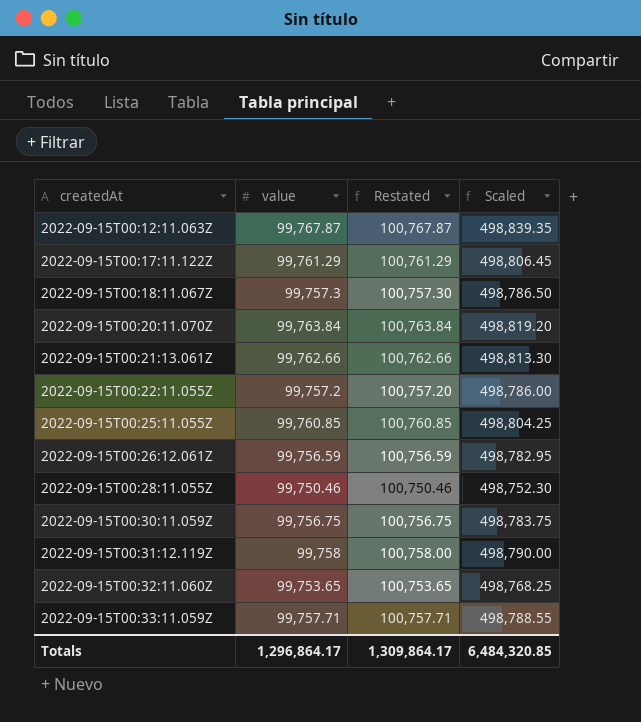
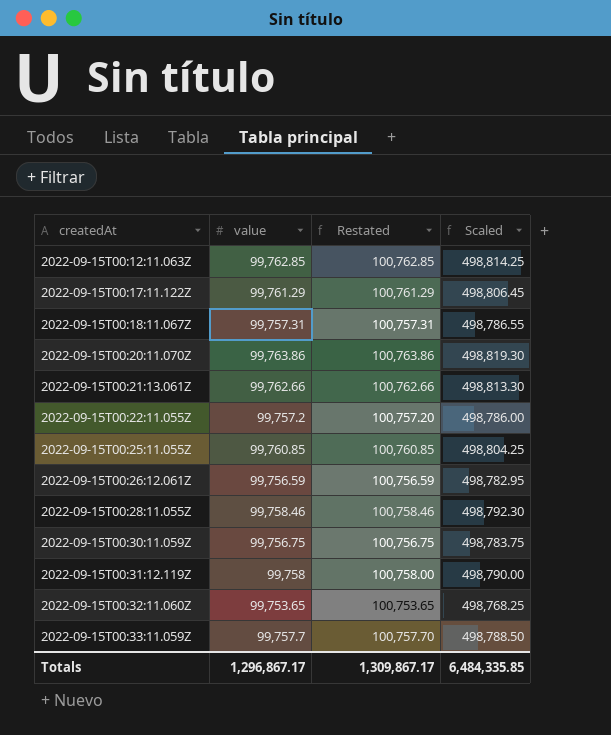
2022-09-15T00:12:11.063Z | value: 99,767.87 -> 99,762.85
2022-09-15T00:12:11.063Z | Restated: 100,767.87 -> 100,762.85
2022-09-15T00:12:11.063Z | Scaled: 498,839.35 -> 498,814.25
2022-09-15T00:18:11.067Z | value: 99,757.3 -> 99,757.31
2022-09-15T00:18:11.067Z | Restated: 100,757.30 -> 100,757.31
2022-09-15T00:18:11.067Z | Scaled: 498,786.50 -> 498,786.55
2022-09-15T00:20:11.070Z | value: 99,763.84 -> 99,763.86
2022-09-15T00:20:11.070Z | Restated: 100,763.84 -> 100,763.86
2022-09-15T00:20:11.070Z | Scaled: 498,819.20 -> 498,819.30
2022-09-15T00:28:11.055Z | value: 99,750.46 -> 99,758.46
2022-09-15T00:28:11.055Z | Restated: 100,750.46 -> 100,758.46
2022-09-15T00:28:11.055Z | Scaled: 498,752.30 -> 498,792.30
2022-09-15T00:33:11.059Z | value: 99,757.71 -> 99,757.7
2022-09-15T00:33:11.059Z | Restated: 100,757.71 -> 100,757.70
2022-09-15T00:33:11.059Z | Scaled: 498,788.55 -> 498,788.50
Totals | value: 1,296,864.17 -> 1,296,867.17
Totals | Restated: 1,309,864.17 -> 1,309,867.17
Totals | Scaled: 6,484,320.85 -> 6,484,335.85

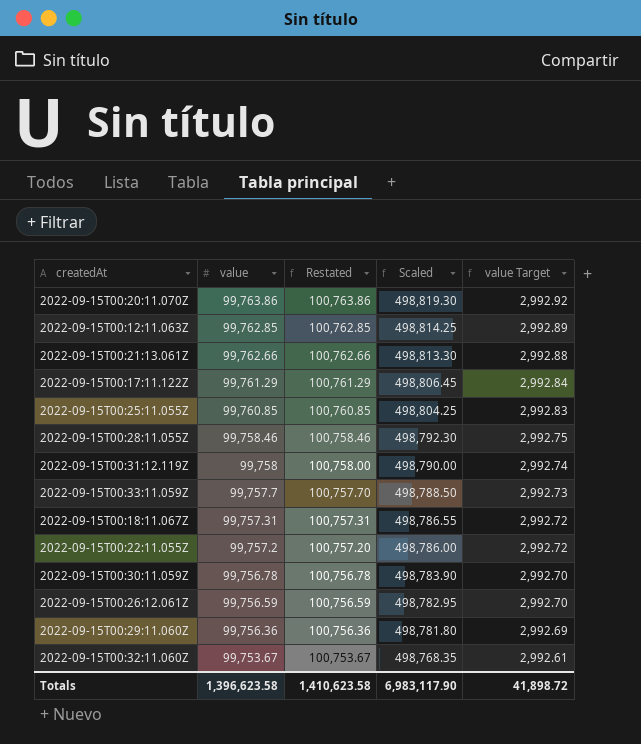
row order: createdAt ascending -> value descending
column value Target | formula: none -> [value] * 0.03
2022-09-15T00:30:11.059Z | value: 99,756.75 -> 99,756.78
2022-09-15T00:30:11.059Z | Restated: 100,756.75 -> 100,756.78
2022-09-15T00:30:11.059Z | Scaled: 498,783.75 -> 498,783.90
row 2022-09-15T00:29:11.060Z: none -> 99,756.36 | 100,756.36 | 498,781.80 | 2,992.69
2022-09-15T00:32:11.060Z | value: 99,753.65 -> 99,753.67
2022-09-15T00:32:11.060Z | Restated: 100,753.65 -> 100,753.67
2022-09-15T00:32:11.060Z | Scaled: 498,768.25 -> 498,768.35
Totals | value: 1,296,867.17 -> 1,396,623.58
Totals | Restated: 1,309,867.17 -> 1,410,623.58
Totals | Scaled: 6,484,335.85 -> 6,983,117.90

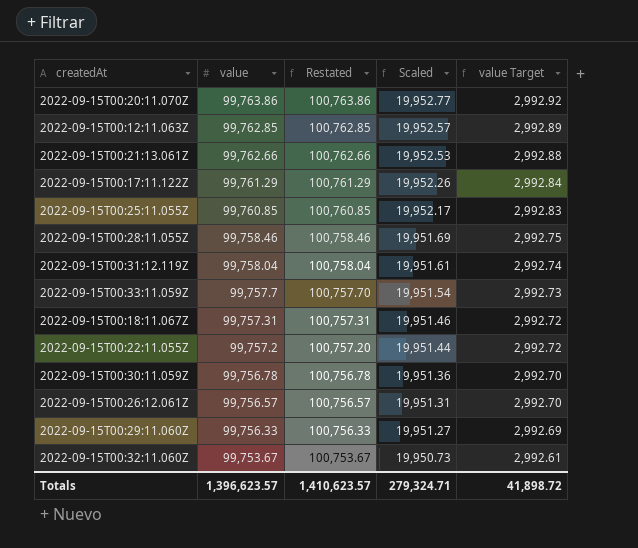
column Scaled | formula: [value] * 5 -> [value] * 0.2
2022-09-15T00:31:12.119Z | value: 99,758 -> 99,758.04
2022-09-15T00:31:12.119Z | Restated: 100,758.00 -> 100,758.04
2022-09-15T00:26:12.061Z | value: 99,756.59 -> 99,756.57
2022-09-15T00:26:12.061Z | Restated: 100,756.59 -> 100,756.57
2022-09-15T00:29:11.060Z | value: 99,756.36 -> 99,756.33
2022-09-15T00:29:11.060Z | Restated: 100,756.36 -> 100,756.33
Totals | value: 1,396,623.58 -> 1,396,623.57
Totals | Restated: 1,410,623.58 -> 1,410,623.57
Totals | Scaled: 6,983,117.90 -> 279,324.71

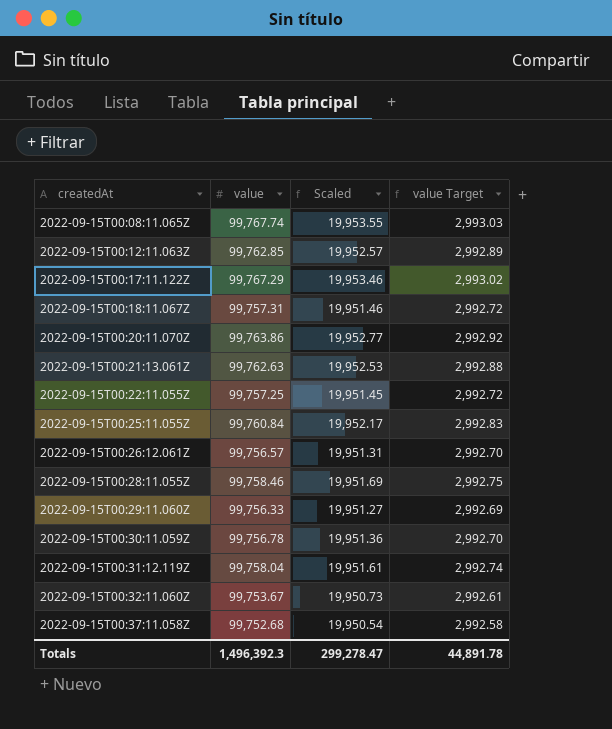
row order: value descending -> createdAt ascending
column Restated | formula: [value] + 1000 -> none
row 2022-09-15T00:33:11.059Z: 99,757.7 | 100,757.70 | 19,951.54 | 2,992.73 -> none
row 2022-09-15T00:08:11.065Z: none -> 99,767.74 | 19,953.55 | 2,993.03
2022-09-15T00:17:11.122Z | value: 99,761.29 -> 99,767.29
2022-09-15T00:17:11.122Z | Scaled: 19,952.26 -> 19,953.46
2022-09-15T00:17:11.122Z | value Target: 2,992.84 -> 2,993.02
2022-09-15T00:21:13.061Z | value: 99,762.66 -> 99,762.63
2022-09-15T00:22:11.055Z | value: 99,757.2 -> 99,757.25
2022-09-15T00:22:11.055Z | Scaled: 19,951.44 -> 19,951.45
2022-09-15T00:25:11.055Z | value: 99,760.85 -> 99,760.84
row 2022-09-15T00:37:11.058Z: none -> 99,752.68 | 19,950.54 | 2,992.58
Totals | value: 1,396,623.57 -> 1,496,392.3
Totals | Scaled: 279,324.71 -> 299,278.47
Totals | value Target: 41,898.72 -> 44,891.78

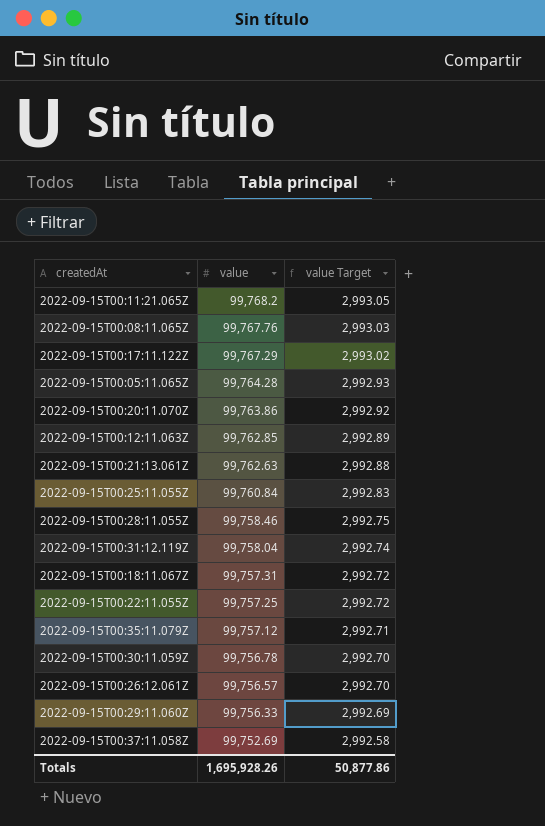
row order: createdAt ascending -> value descending
column Scaled | formula: [value] * 0.2 -> none
row 2022-09-15T00:32:11.060Z: 99,753.67 | 19,950.73 | 2,992.61 -> none
row 2022-09-15T00:11:21.065Z: none -> 99,768.2 | 2,993.05
2022-09-15T00:08:11.065Z | value: 99,767.74 -> 99,767.76
row 2022-09-15T00:05:11.065Z: none -> 99,764.28 | 2,992.93
row 2022-09-15T00:35:11.079Z: none -> 99,757.12 | 2,992.71
2022-09-15T00:37:11.058Z | value: 99,752.68 -> 99,752.69
Totals | value: 1,496,392.3 -> 1,695,928.26
Totals | value Target: 44,891.78 -> 50,877.86

